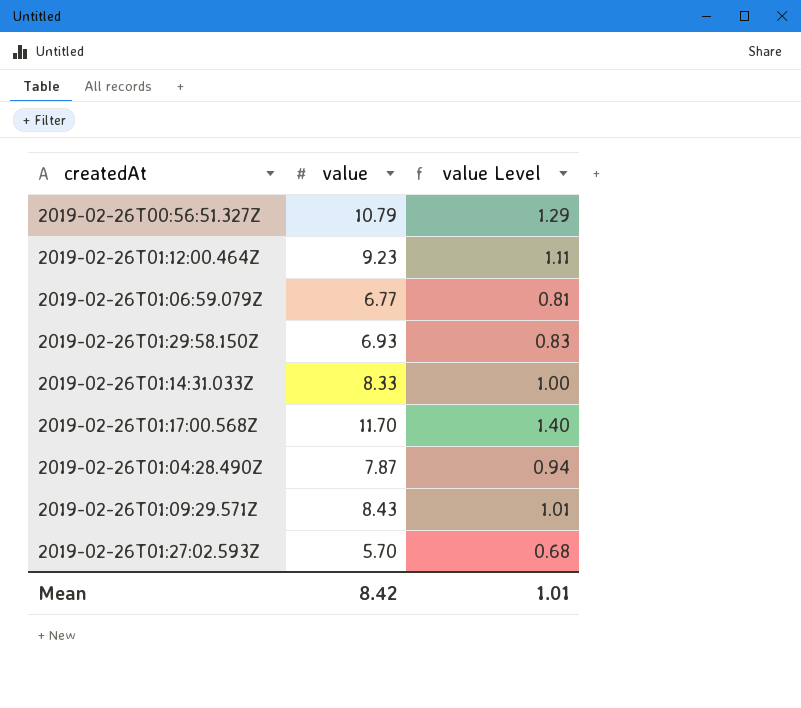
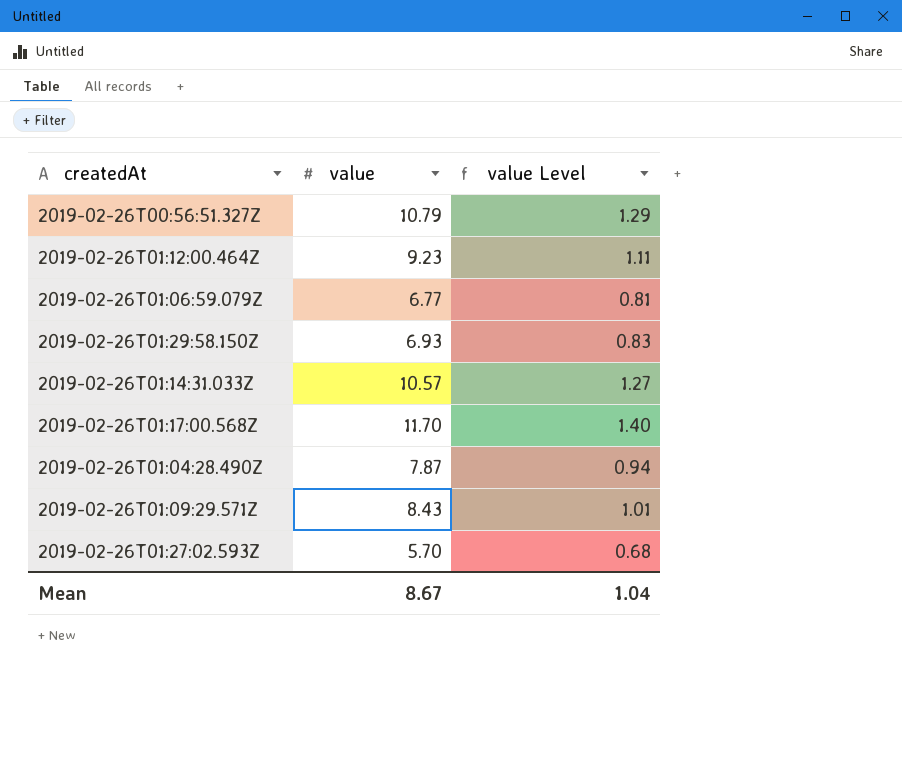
2019-02-26T01:14:31.033Z | value: 8.33 -> 10.57
2019-02-26T01:14:31.033Z | value Level: 1.00 -> 1.27
Mean | value: 8.42 -> 8.67
Mean | value Level: 1.01 -> 1.04

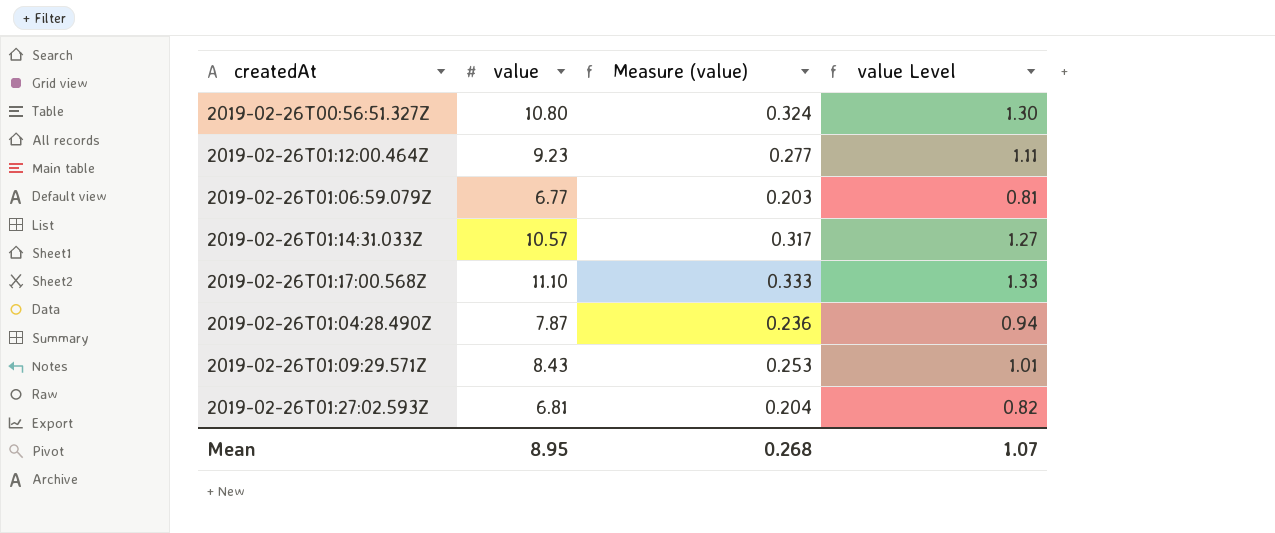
column Measure (value) | formula: none -> [value] * 0.03
row 2019-02-26T01:29:58.150Z: 6.93 | 0.83 -> none
2019-02-26T00:56:51.327Z | value: 10.79 -> 10.80
2019-02-26T00:56:51.327Z | value Level: 1.29 -> 1.30
2019-02-26T01:17:00.568Z | value: 11.70 -> 11.10
2019-02-26T01:17:00.568Z | value Level: 1.40 -> 1.33
2019-02-26T01:27:02.593Z | value: 5.70 -> 6.81
2019-02-26T01:27:02.593Z | value Level: 0.68 -> 0.82
Mean | value: 8.67 -> 8.95
Mean | value Level: 1.04 -> 1.07

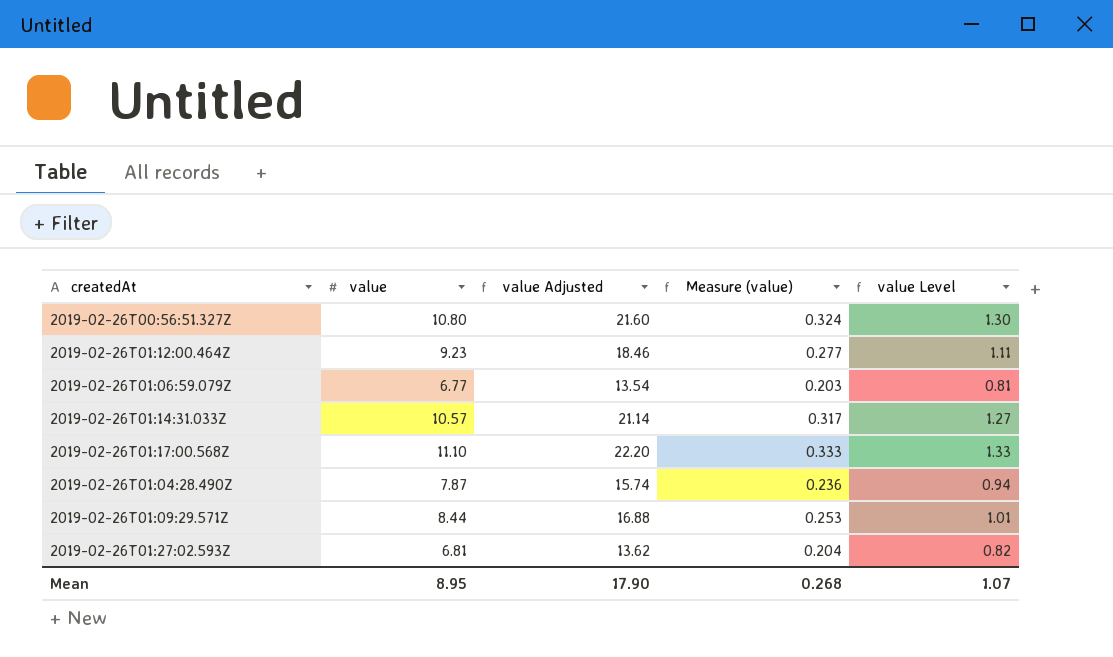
column value Adjusted | formula: none -> [value] * 2
2019-02-26T01:09:29.571Z | value: 8.43 -> 8.44

